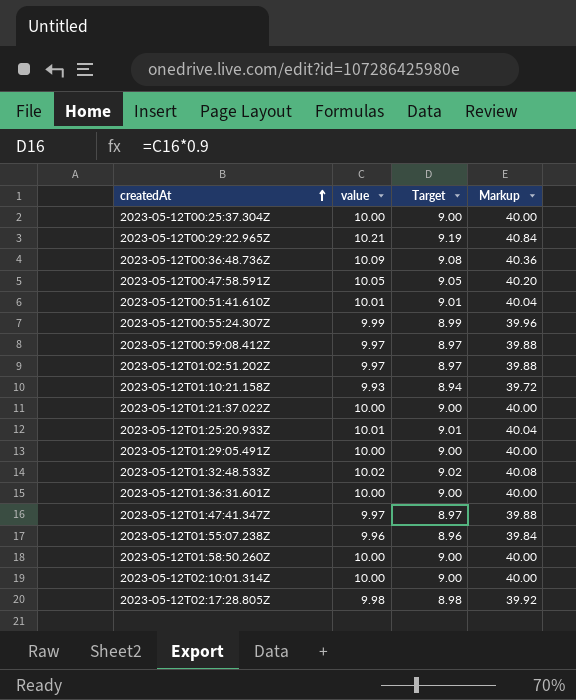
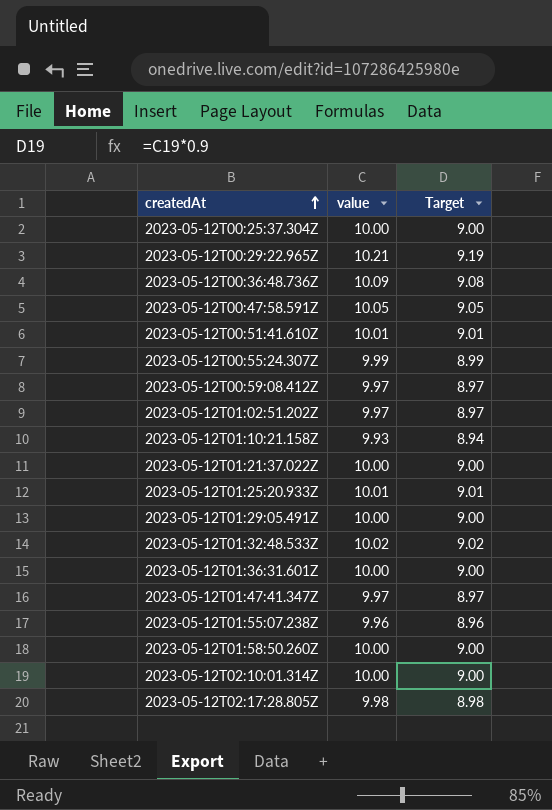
column Markup | formula: [value] * 4 -> none

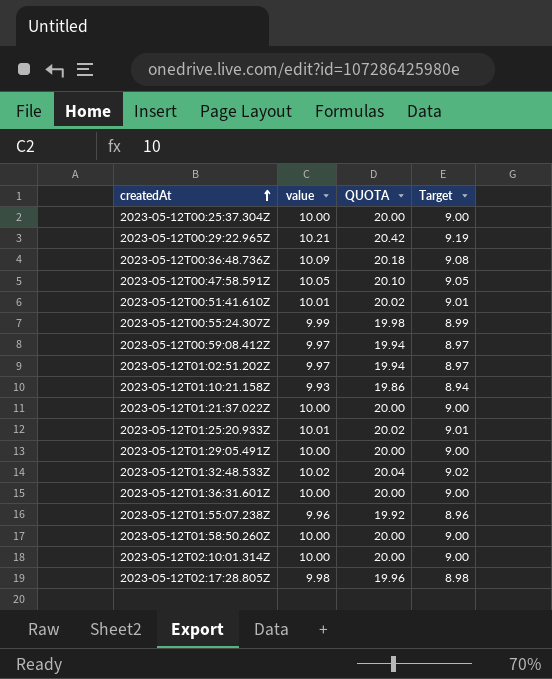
column QUOTA | formula: none -> [value] * 2
row 2023-05-12T01:47:41.347Z: 9.97 | 8.97 -> none

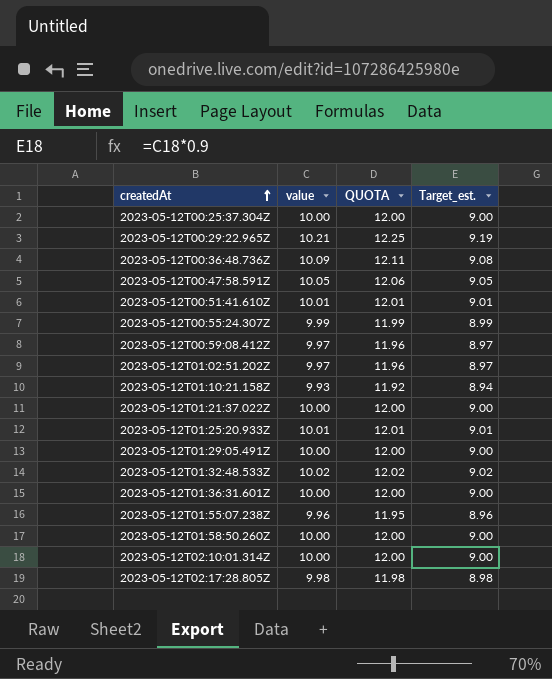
column QUOTA | formula: [value] * 2 -> [value] * 1.2
column name: Target -> Target_est.

